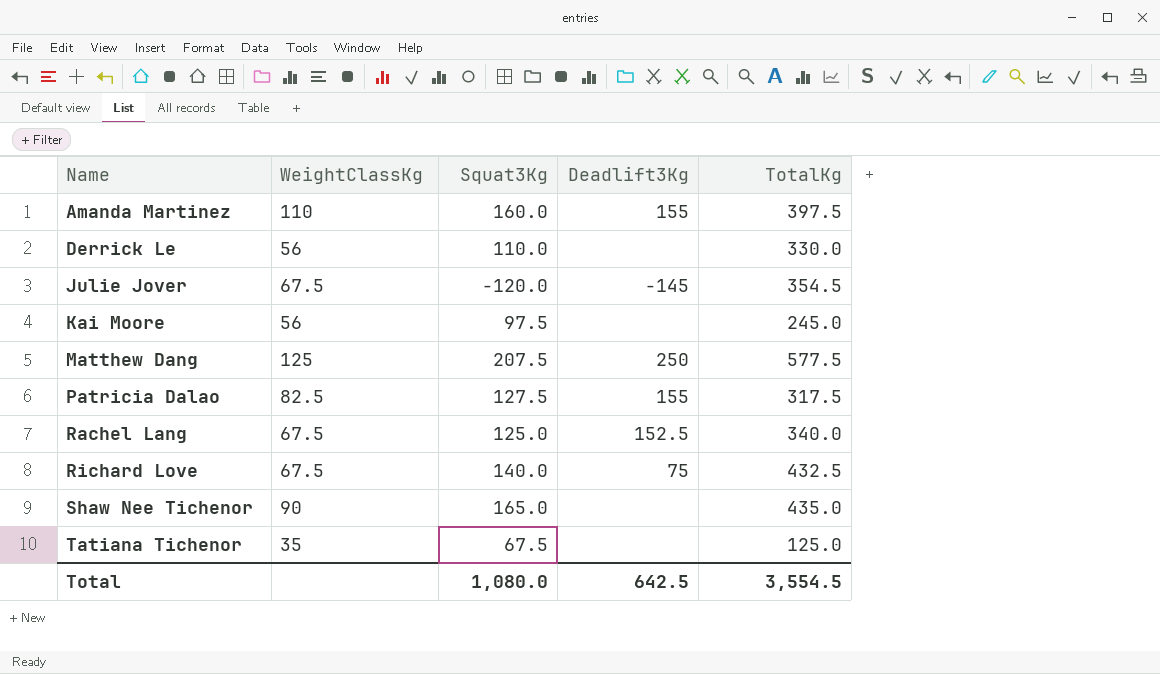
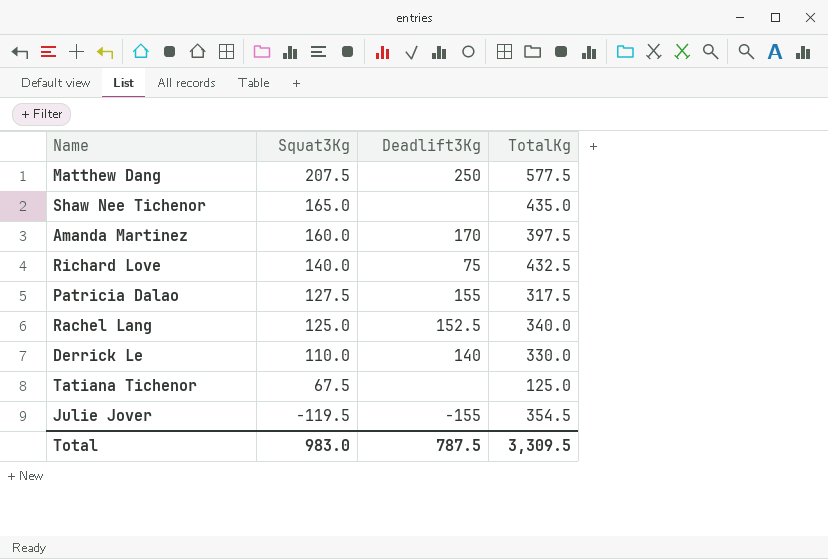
row order: Name ascending -> Squat3Kg descending
column WeightClassKg | position: 2 -> none
row Kai Moore: 56 | 97.5 | none | 245.0 -> none
Amanda Martinez | Deadlift3Kg: 155 -> 170
Derrick Le | Deadlift3Kg: none -> 140
Julie Jover | Squat3Kg: -120.0 -> -119.5
Julie Jover | Deadlift3Kg: -145 -> -155
Total | Squat3Kg: 1,080.0 -> 983.0
Total | Deadlift3Kg: 642.5 -> 787.5
Total | TotalKg: 3,554.5 -> 3,309.5

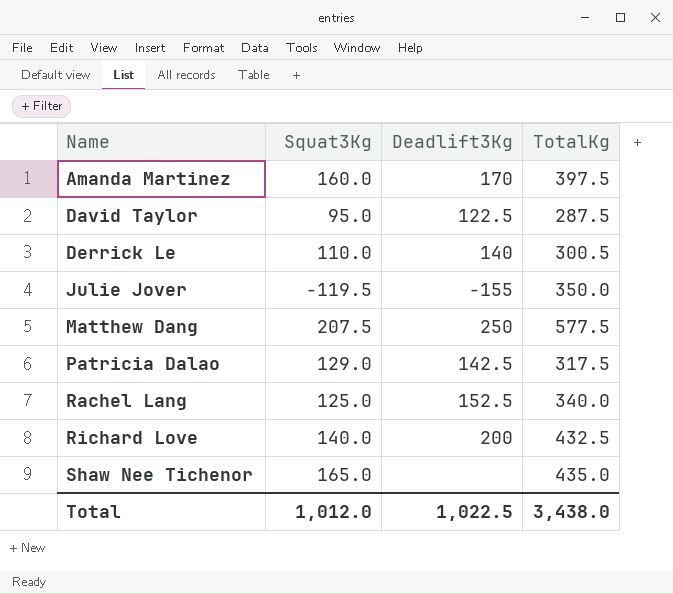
row order: Squat3Kg descending -> Name ascending
row Tatiana Tichenor: 67.5 | none | 125.0 -> none
row David Taylor: none -> 95.0 | 122.5 | 287.5
Derrick Le | TotalKg: 330.0 -> 300.5
Julie Jover | TotalKg: 354.5 -> 350.0
Patricia Dalao | Squat3Kg: 127.5 -> 129.0
Patricia Dalao | Deadlift3Kg: 155 -> 142.5
Richard Love | Deadlift3Kg: 75 -> 200
Total | Squat3Kg: 983.0 -> 1,012.0
Total | Deadlift3Kg: 787.5 -> 1,022.5
Total | TotalKg: 3,309.5 -> 3,438.0

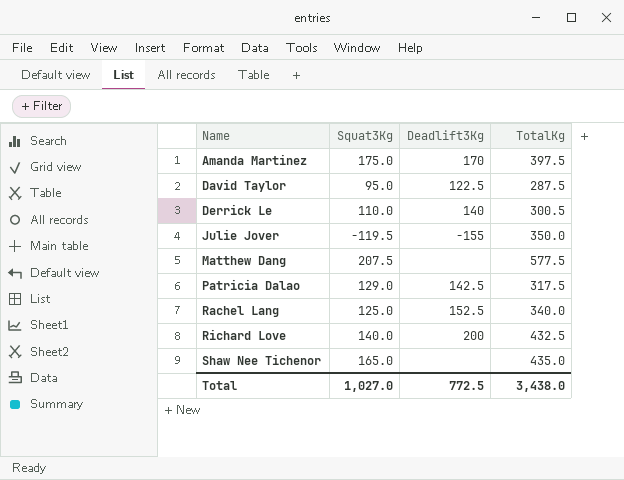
Amanda Martinez | Squat3Kg: 160.0 -> 175.0
Matthew Dang | Deadlift3Kg: 250 -> none
Total | Squat3Kg: 1,012.0 -> 1,027.0
Total | Deadlift3Kg: 1,022.5 -> 772.5

